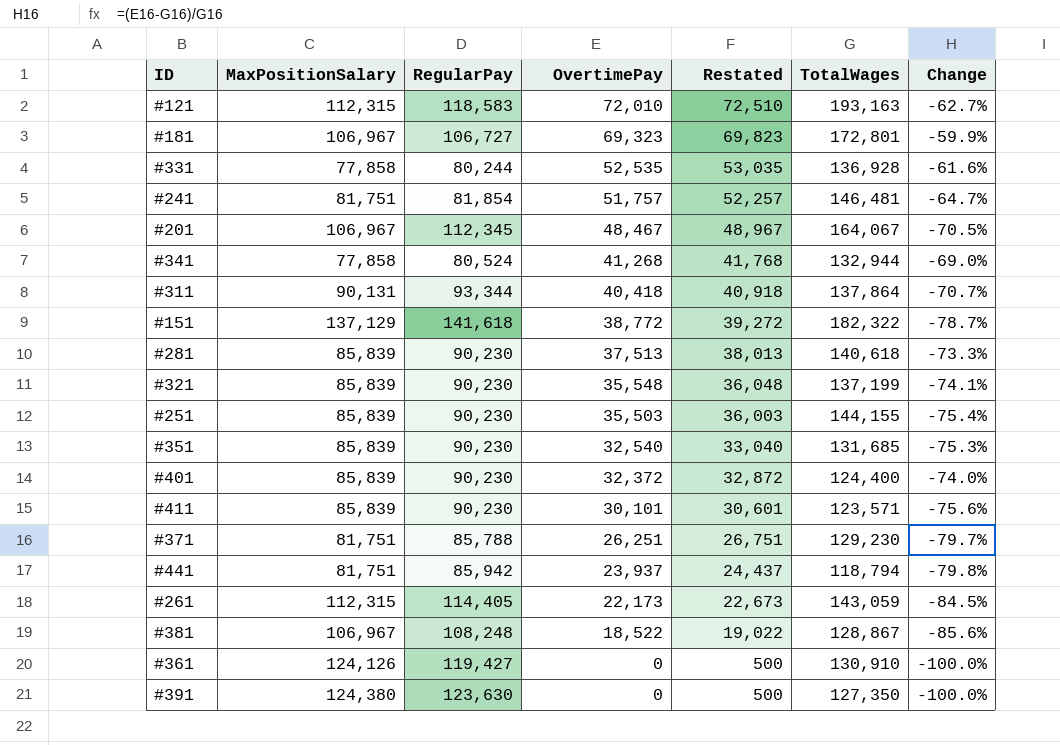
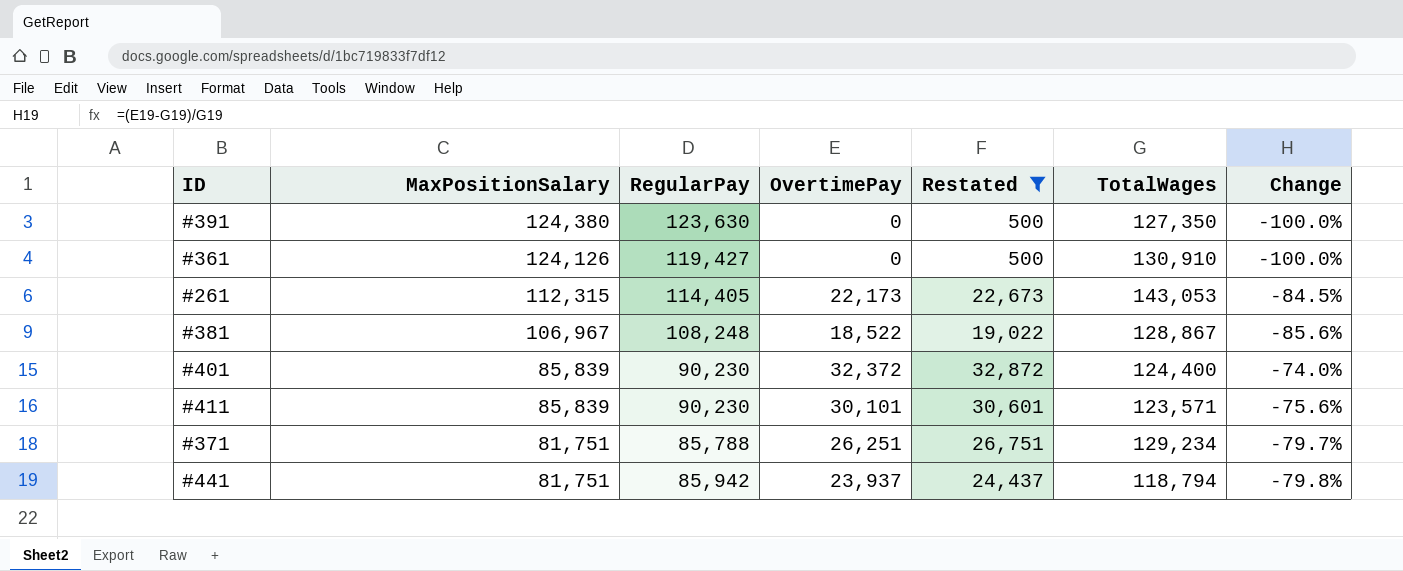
filter: none -> Restated <= 32,872
row order: OvertimePay descending -> MaxPositionSalary descending
#261 | TotalWages: 143,059 -> 143,053
#371 | TotalWages: 129,230 -> 129,234

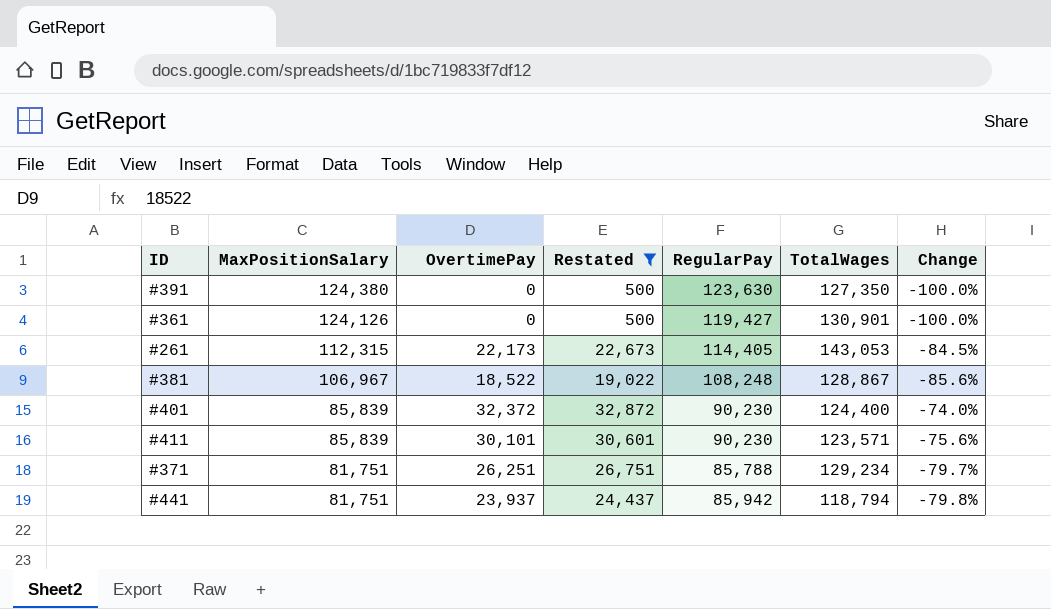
column RegularPay | position: 3 -> 5
#361 | TotalWages: 130,910 -> 130,901

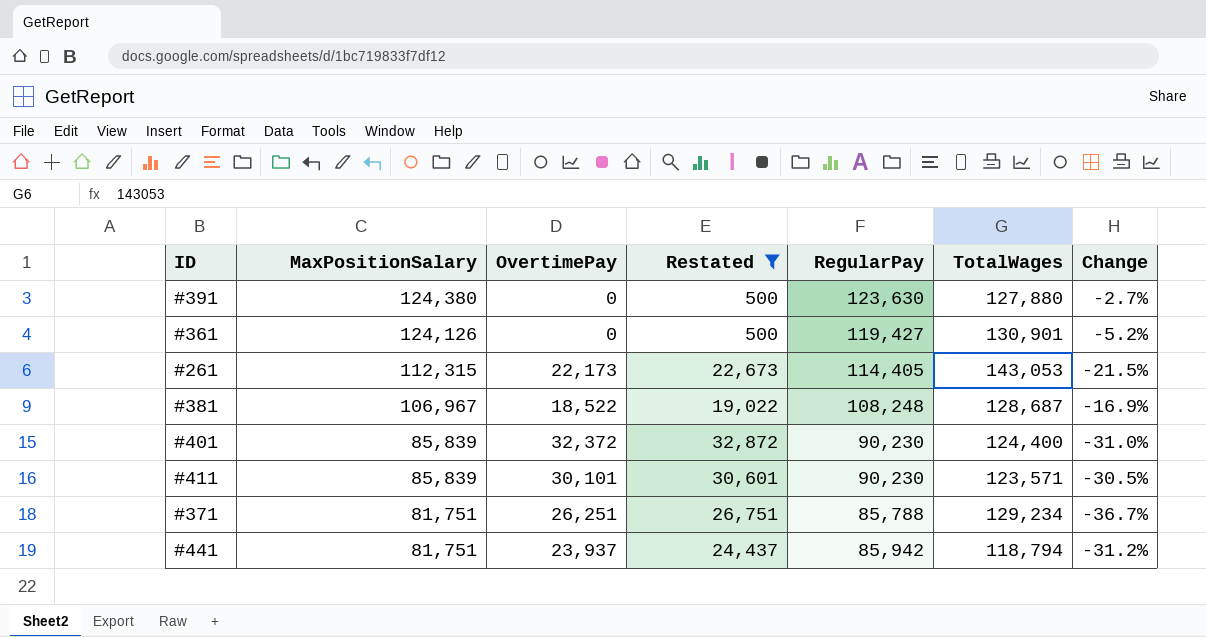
column Change | formula: ([OvertimePay] - [TotalWages]) / [TotalWages] -> ([MaxPositionSalary] - [TotalWages]) / [TotalWages]
#391 | TotalWages: 127,350 -> 127,880
#381 | TotalWages: 128,867 -> 128,687

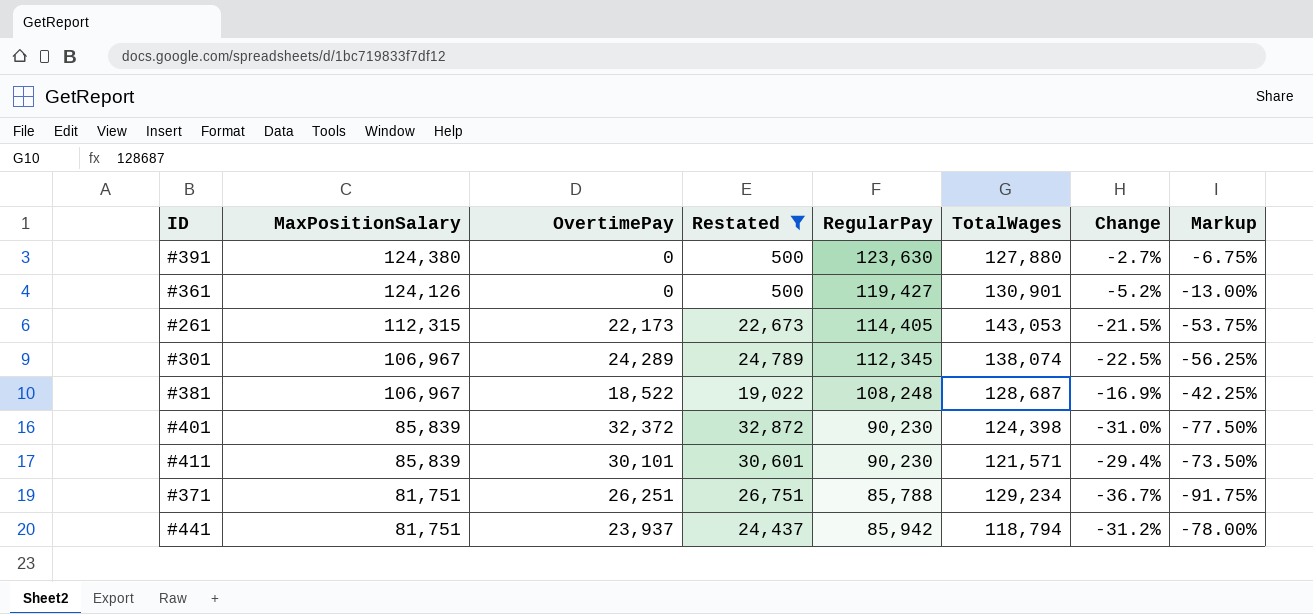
column Markup | formula: none -> [Change] * 2.5
row #301: none -> 106,967 | 24,289 | 24,789 | 112,345 | 138,074 | -22.5% | -56.25%
#401 | TotalWages: 124,400 -> 124,398
#411 | TotalWages: 123,571 -> 121,571
#411 | Change: -30.5% -> -29.4%

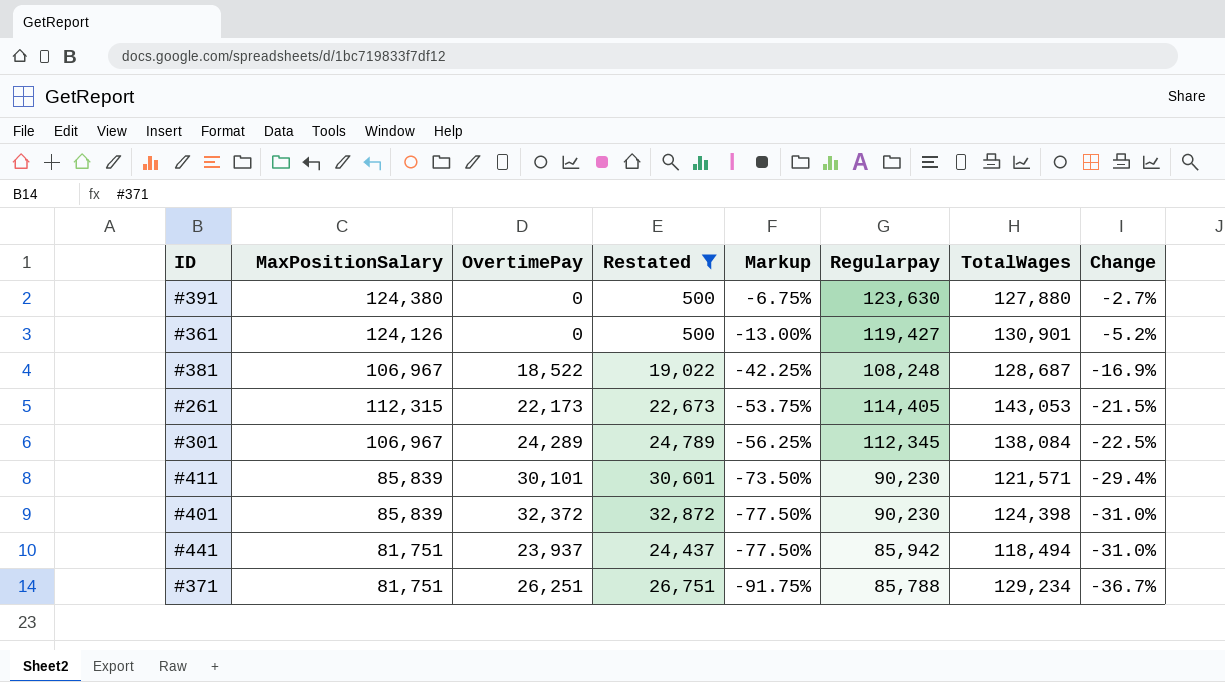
row order: MaxPositionSalary descending -> Markup descending
column Markup | position: 8 -> 5
column name: RegularPay -> Regularpay
#301 | TotalWages: 138,074 -> 138,084
#441 | Markup: -78.00% -> -77.50%
#441 | TotalWages: 118,794 -> 118,494
#441 | Change: -31.2% -> -31.0%

